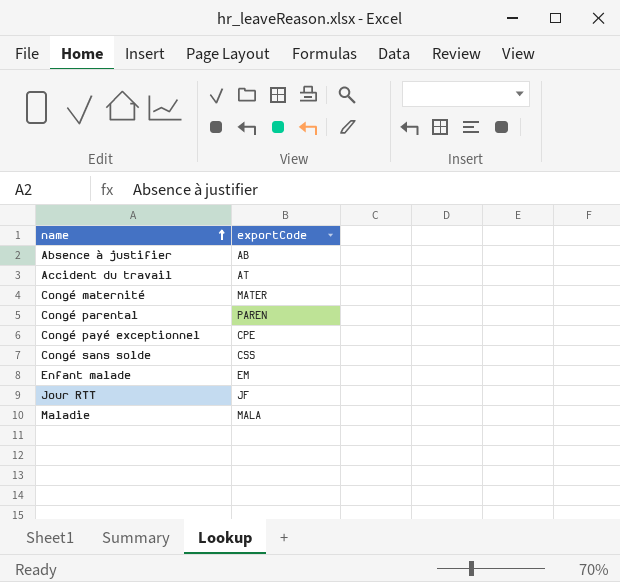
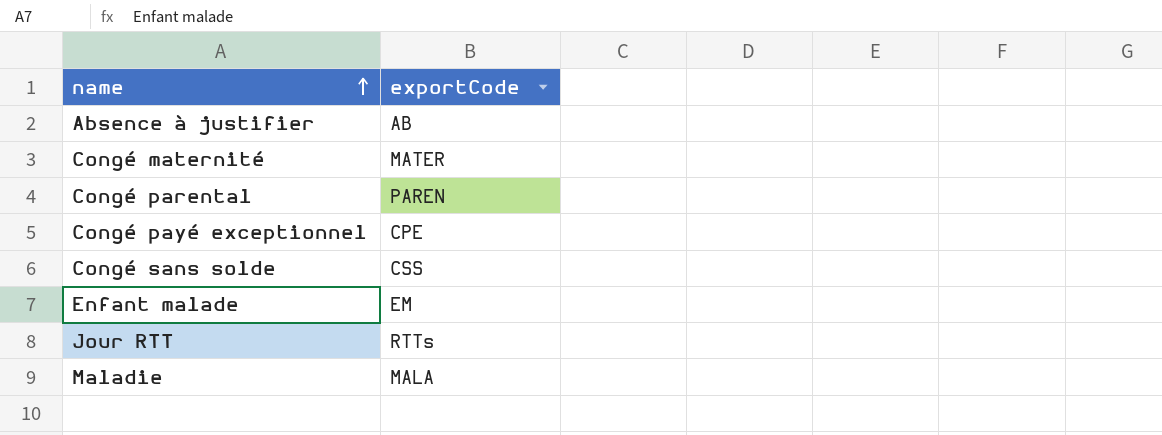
row Accident du travail: AT -> none
Jour RTT | exportCode: JF -> RTTs

